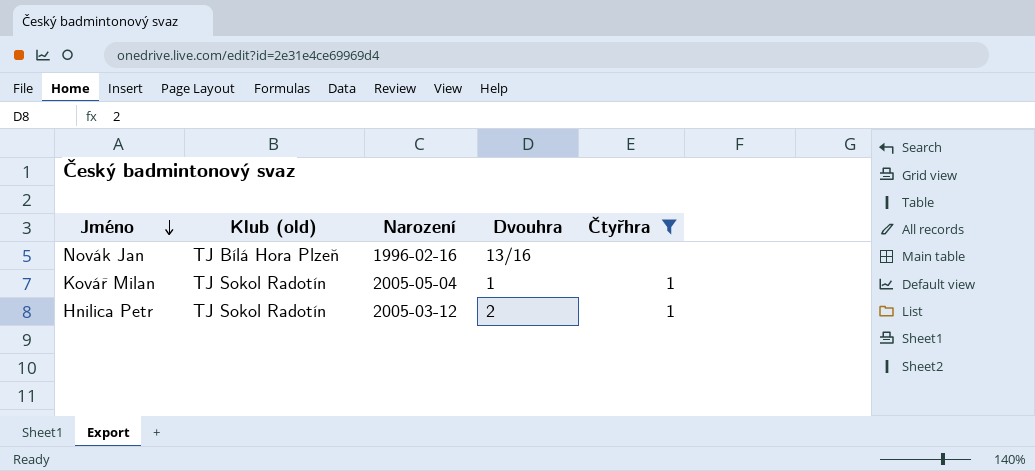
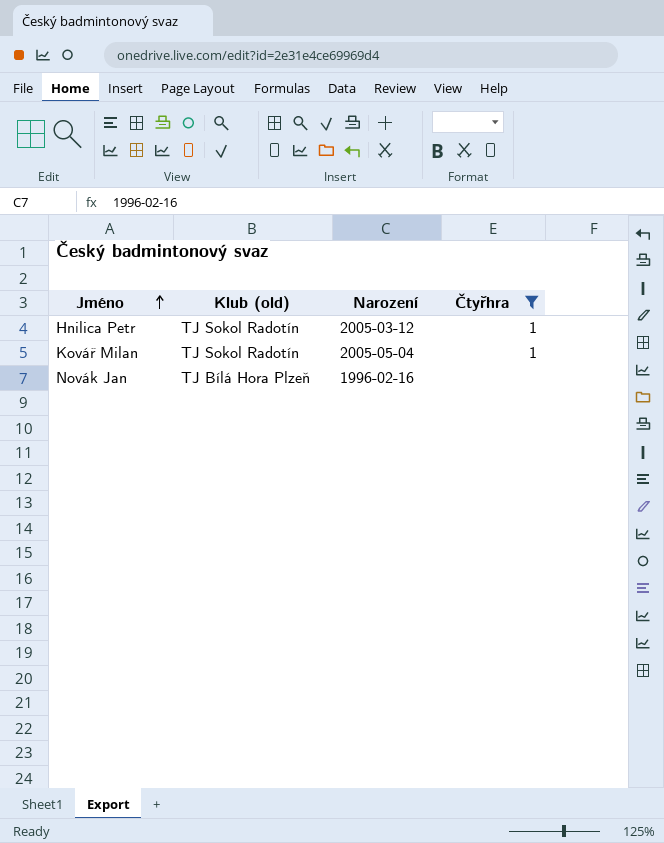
row order: Jméno descending -> Jméno ascending
column Dvouhra | position: 4 -> none

